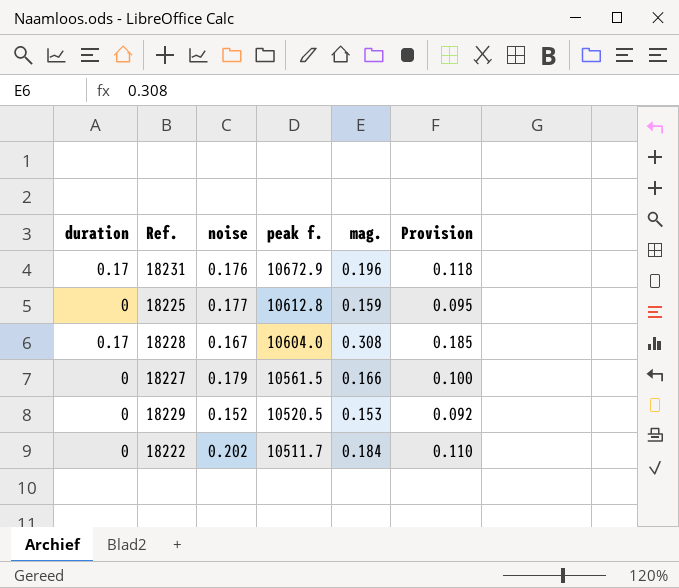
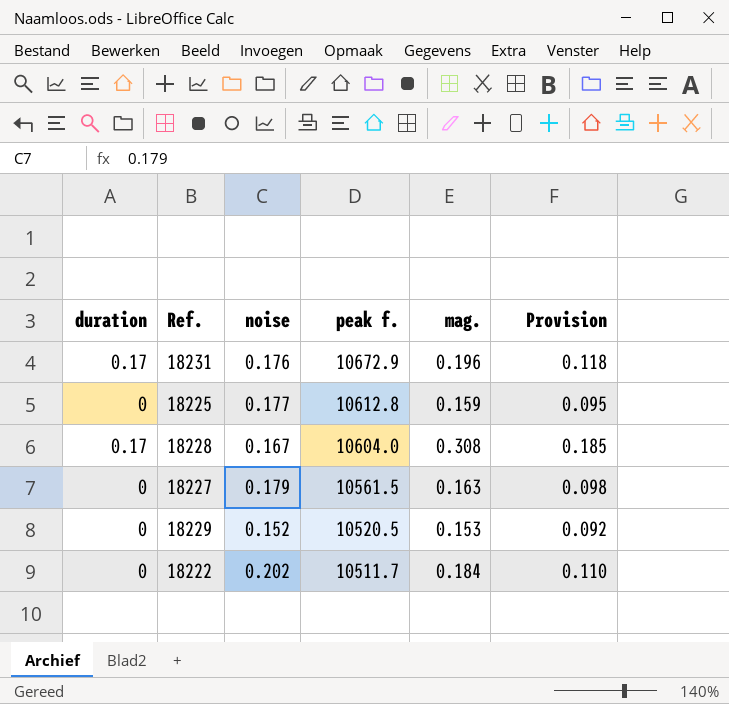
18227 | mag.: 0.166 -> 0.163
18227 | Provision: 0.100 -> 0.098

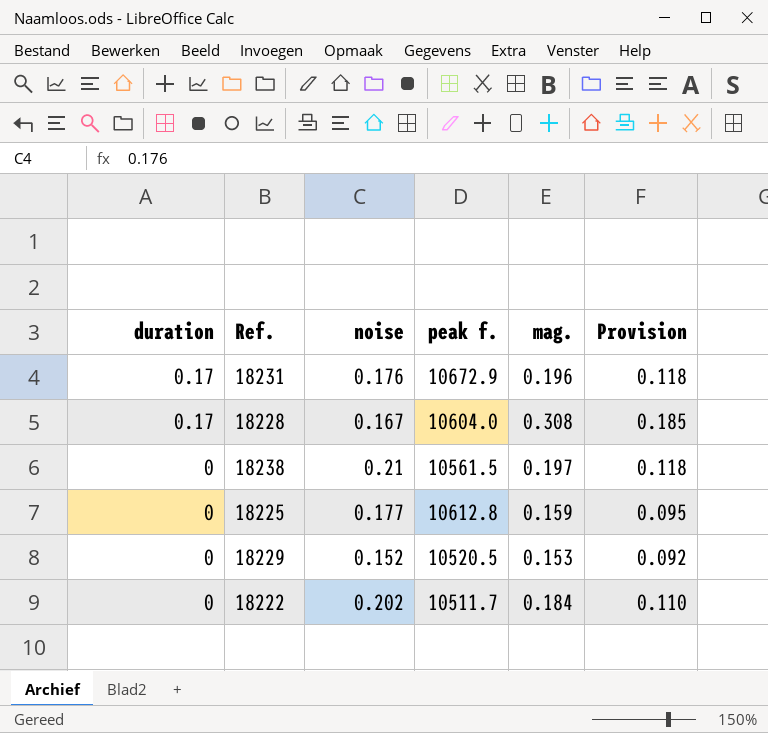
row order: peak f. descending -> duration descending
row 18227: 0 | 0.179 | 10561.5 | 0.163 | 0.098 -> none
row 18238: none -> 0 | 0.21 | 10561.5 | 0.197 | 0.118

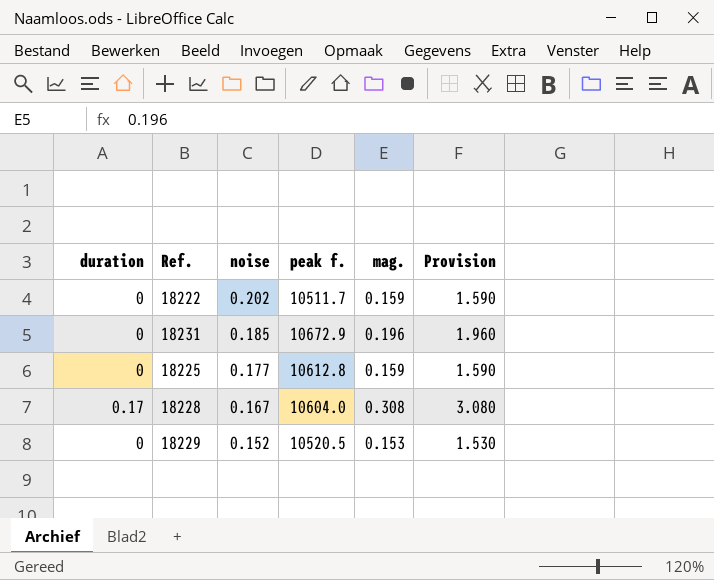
row order: duration descending -> noise descending
column Provision | formula: [mag.] * 0.6 -> [mag.] * 10
row 18238: 0 | 0.21 | 10561.5 | 0.197 | 0.118 -> none
18222 | mag.: 0.184 -> 0.159
18231 | duration: 0.17 -> 0
18231 | noise: 0.176 -> 0.185

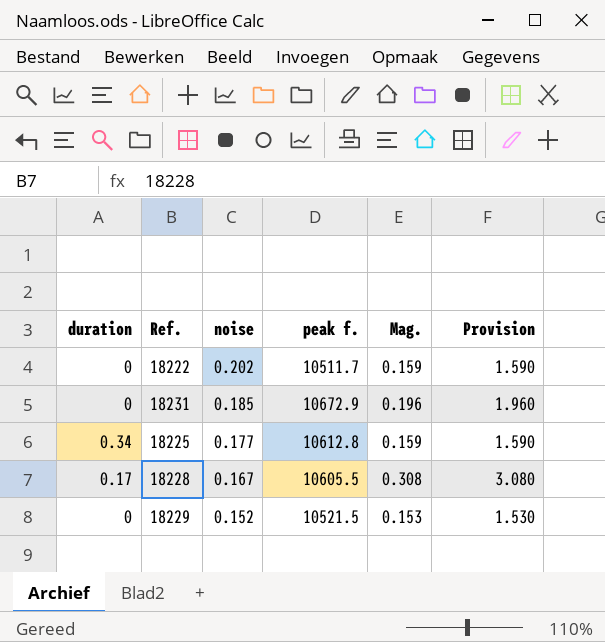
column name: mag. -> Mag.
18225 | duration: 0 -> 0.34
18228 | peak f.: 10604.0 -> 10605.5
18229 | peak f.: 10520.5 -> 10521.5

